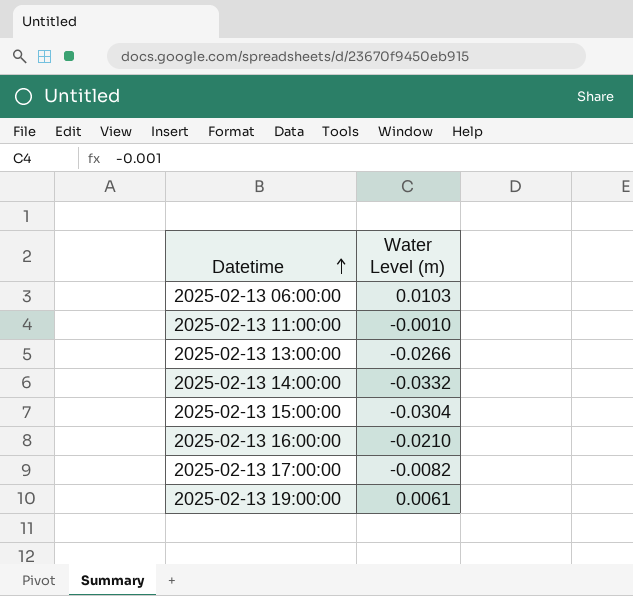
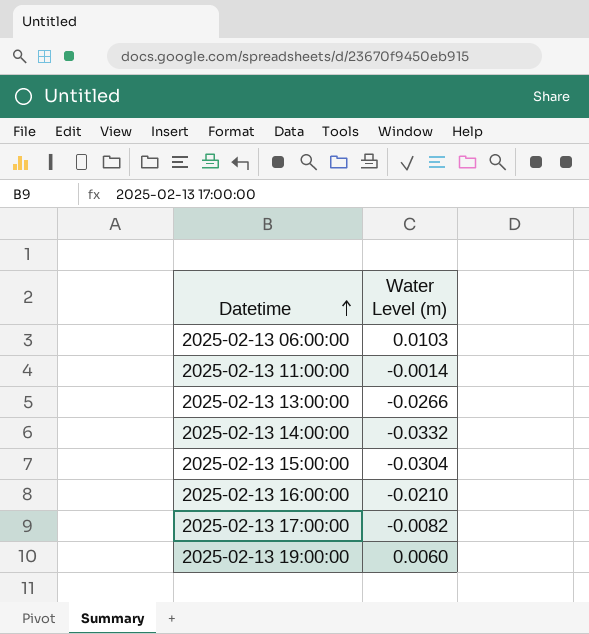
2025-02-13 11:00:00 | Water Level (m): -0.0010 -> -0.0014
2025-02-13 19:00:00 | Water Level (m): 0.0061 -> 0.0060

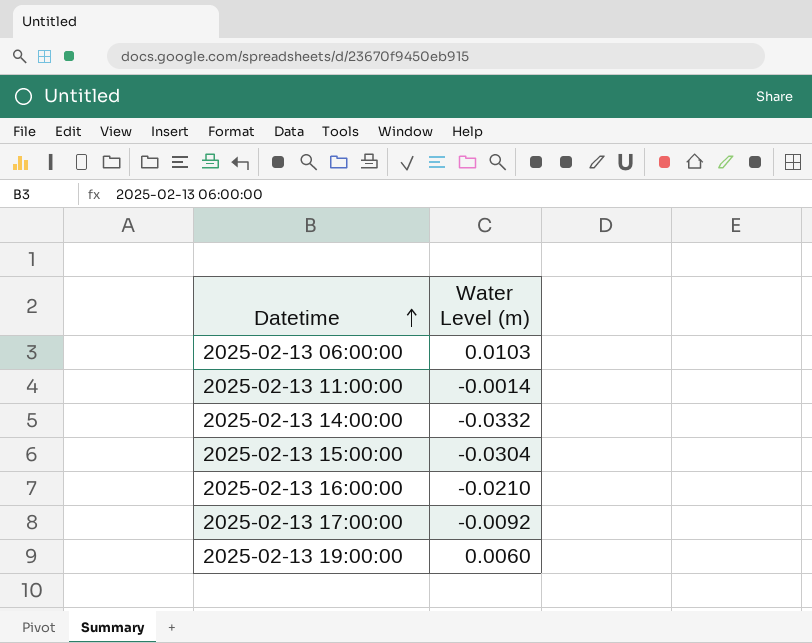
row 2025-02-13 13:00:00: -0.0266 -> none
2025-02-13 17:00:00 | Water Level (m): -0.0082 -> -0.0092

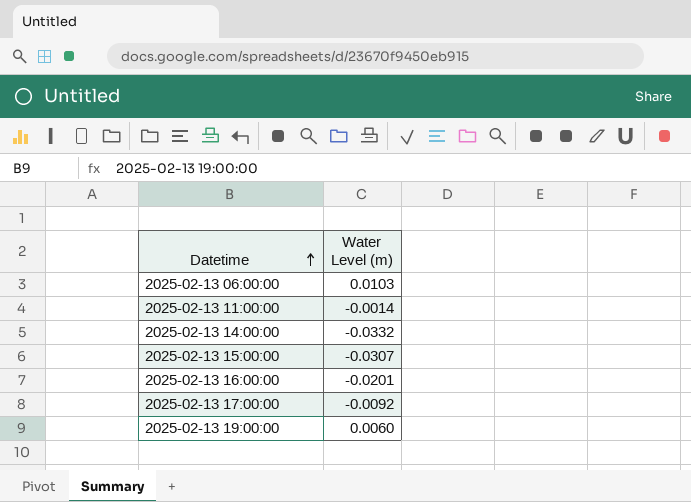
2025-02-13 15:00:00 | Water Level (m): -0.0304 -> -0.0307
2025-02-13 16:00:00 | Water Level (m): -0.0210 -> -0.0201

